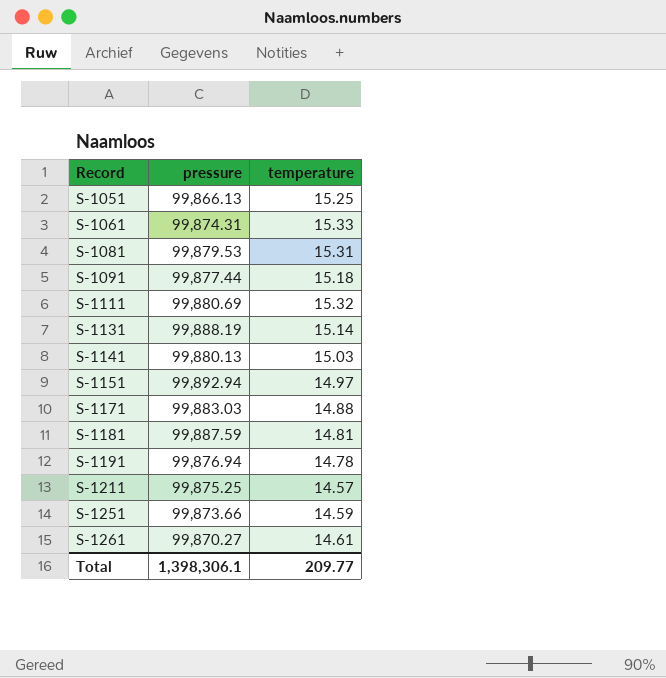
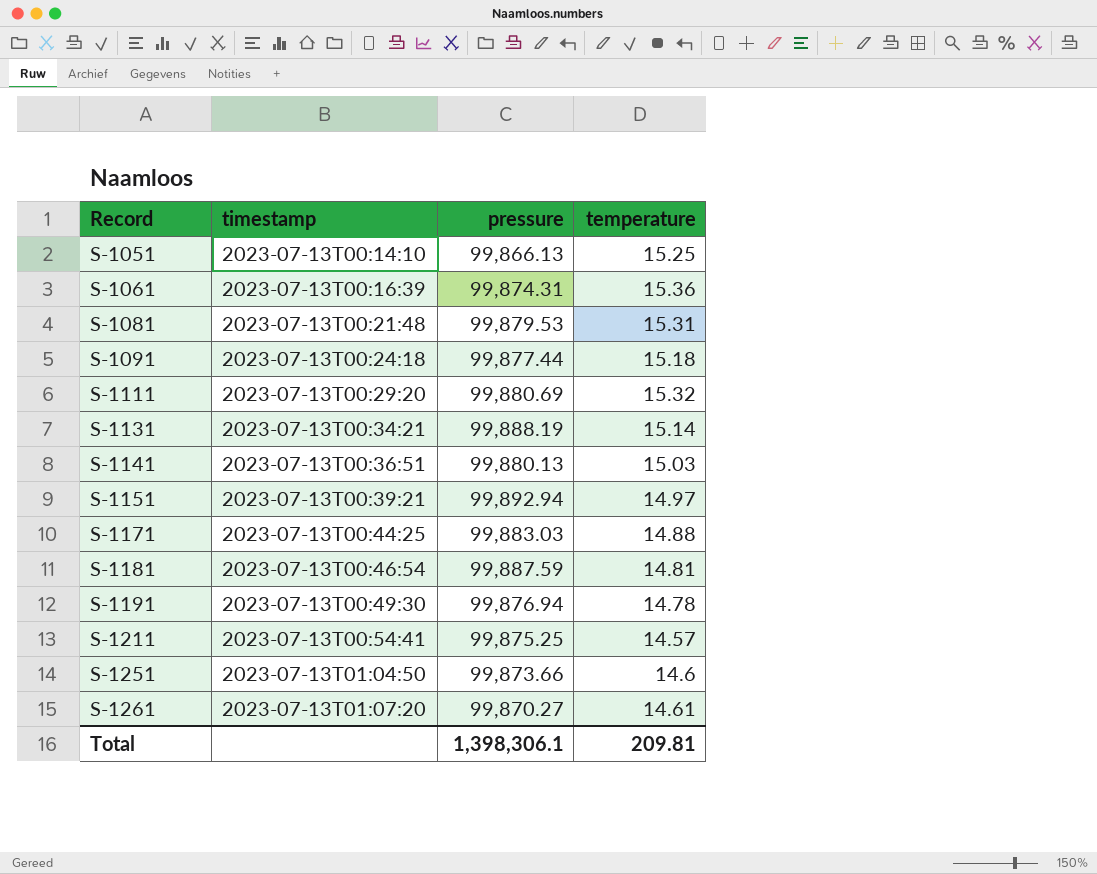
column timestamp | position: none -> 2
S-1061 | temperature: 15.33 -> 15.36
S-1251 | temperature: 14.59 -> 14.6
Total | temperature: 209.77 -> 209.81

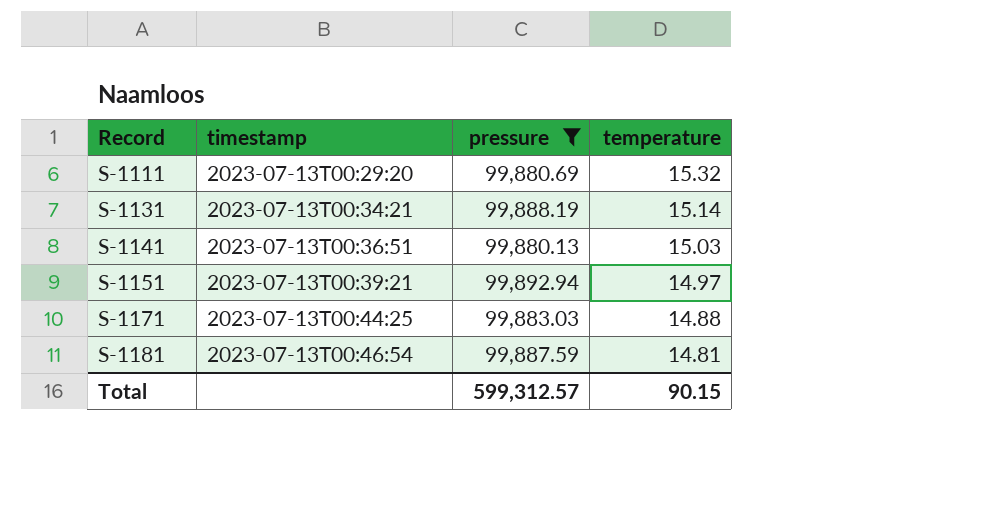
filter: none -> pressure >= 99,880.13
Total | pressure: 1,398,306.1 -> 599,312.57
Total | temperature: 209.81 -> 90.15

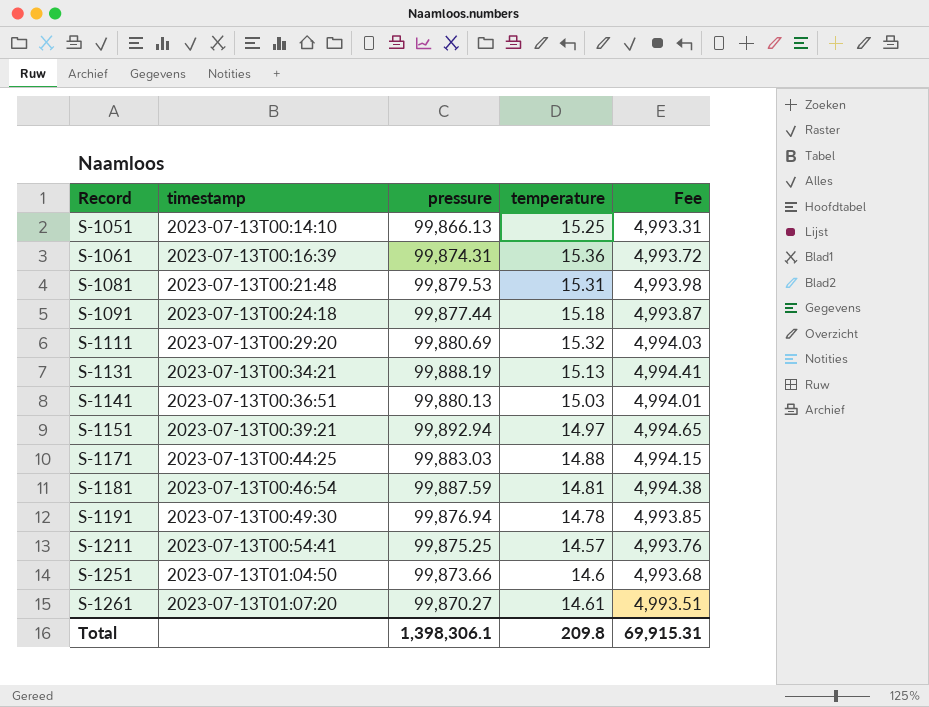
filter: pressure >= 99,880.13 -> none
column Fee | formula: none -> [pressure] * 0.05
S-1131 | temperature: 15.14 -> 15.13
Total | pressure: 599,312.57 -> 1,398,306.1
Total | temperature: 90.15 -> 209.8

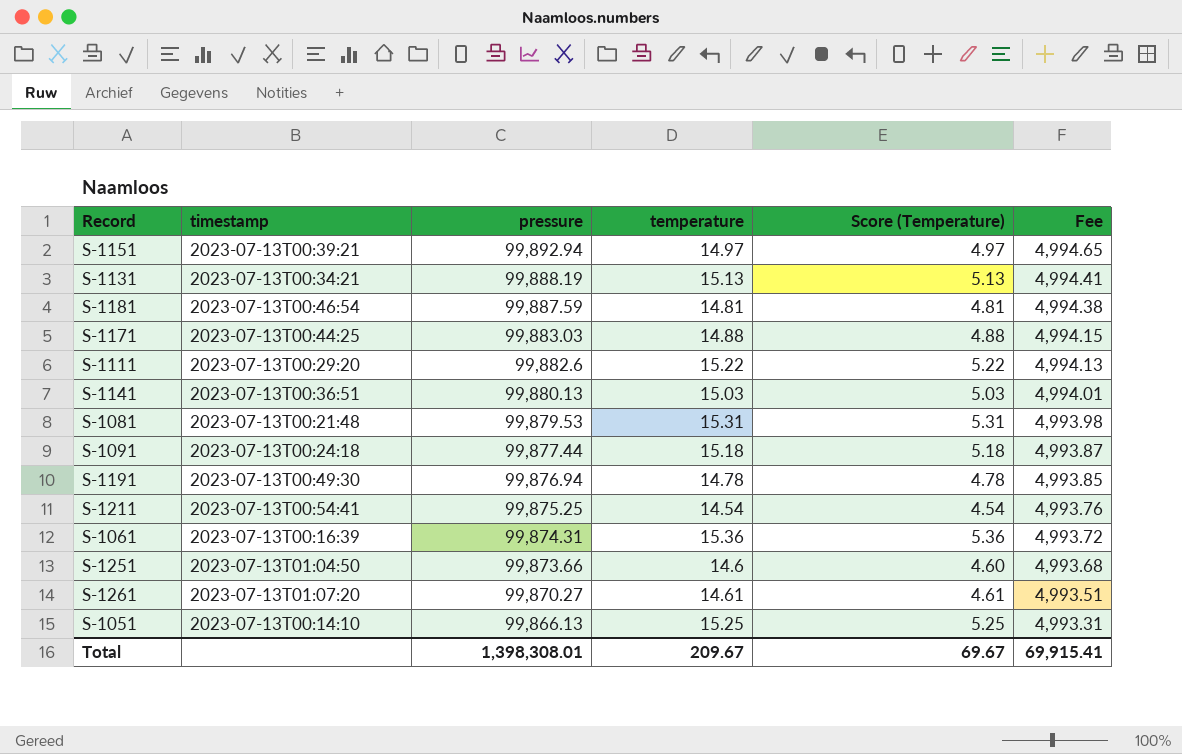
row order: Record ascending -> pressure descending
column Score (Temperature) | formula: none -> [temperature] - 10
S-1111 | pressure: 99,880.69 -> 99,882.6
S-1111 | temperature: 15.32 -> 15.22
S-1111 | Fee: 4,994.03 -> 4,994.13
S-1211 | temperature: 14.57 -> 14.54
Total | pressure: 1,398,306.1 -> 1,398,308.01
Total | temperature: 209.8 -> 209.67
Total | Fee: 69,915.31 -> 69,915.41

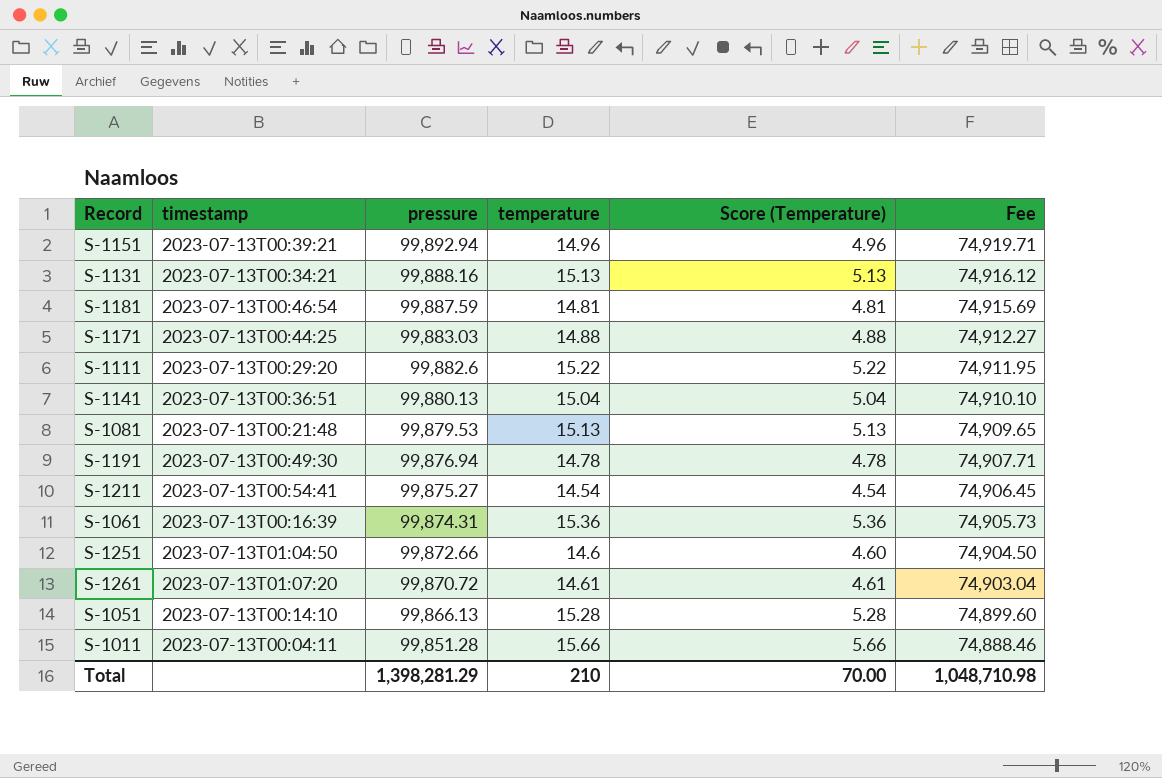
column Fee | formula: [pressure] * 0.05 -> [pressure] * 0.75
row S-1091: 2023-07-13T00:24:18 | 99,877.44 | 15.18 | 5.18 | 4,993.87 -> none
S-1151 | temperature: 14.97 -> 14.96
S-1151 | Score (Temperature): 4.97 -> 4.96
S-1131 | pressure: 99,888.19 -> 99,888.16
S-1141 | temperature: 15.03 -> 15.04
S-1141 | Score (Temperature): 5.03 -> 5.04
S-1081 | temperature: 15.31 -> 15.13
S-1081 | Score (Temperature): 5.31 -> 5.13
S-1211 | pressure: 99,875.25 -> 99,875.27
S-1251 | pressure: 99,873.66 -> 99,872.66
S-1261 | pressure: 99,870.27 -> 99,870.72
S-1051 | temperature: 15.25 -> 15.28
S-1051 | Score (Temperature): 5.25 -> 5.28
row S-1011: none -> 2023-07-13T00:04:11 | 99,851.28 | 15.66 | 5.66 | 74,888.46
Total | pressure: 1,398,308.01 -> 1,398,281.29
Total | temperature: 209.67 -> 210
Total | Score (Temperature): 69.67 -> 70.00
Total | Fee: 69,915.41 -> 1,048,710.98

